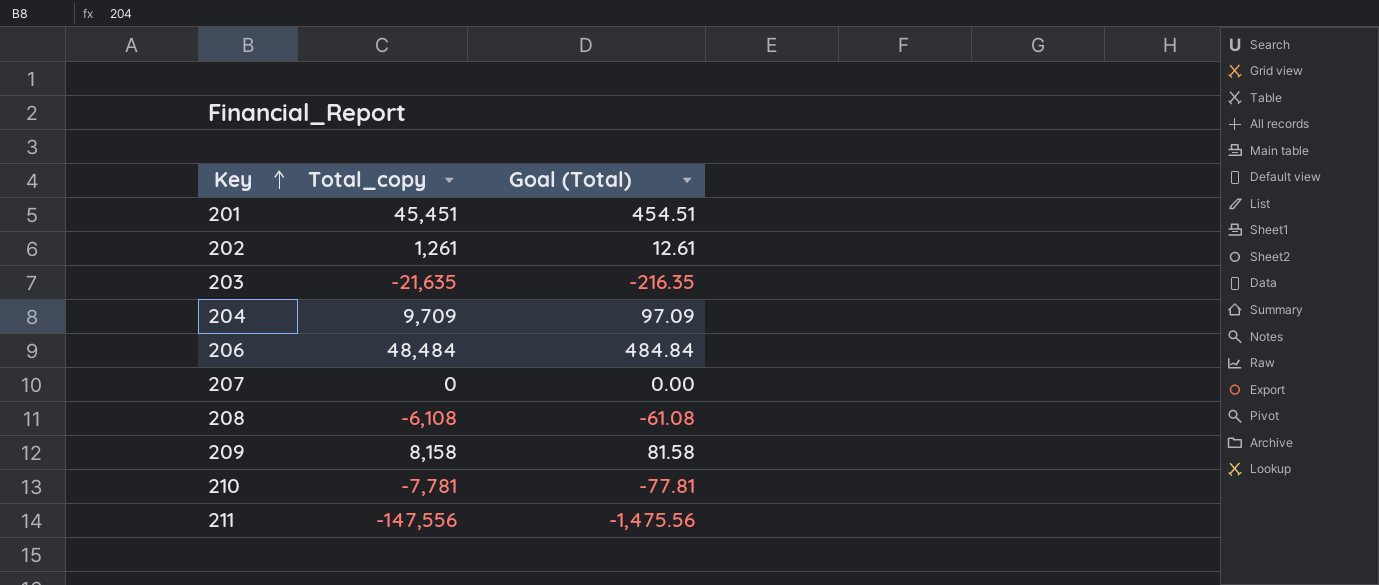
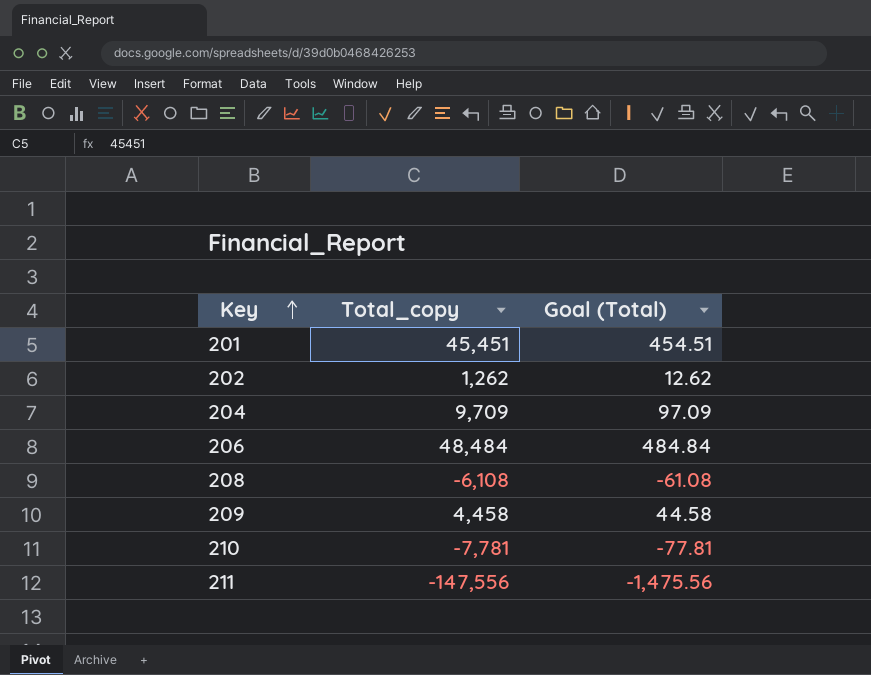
row 203: -21,635 | -216.35 -> none
row 207: 0 | 0.00 -> none
202 | Total_copy: 1,261 -> 1,262
202 | Goal (Total): 12.61 -> 12.62
209 | Total_copy: 8,158 -> 4,458
209 | Goal (Total): 81.58 -> 44.58

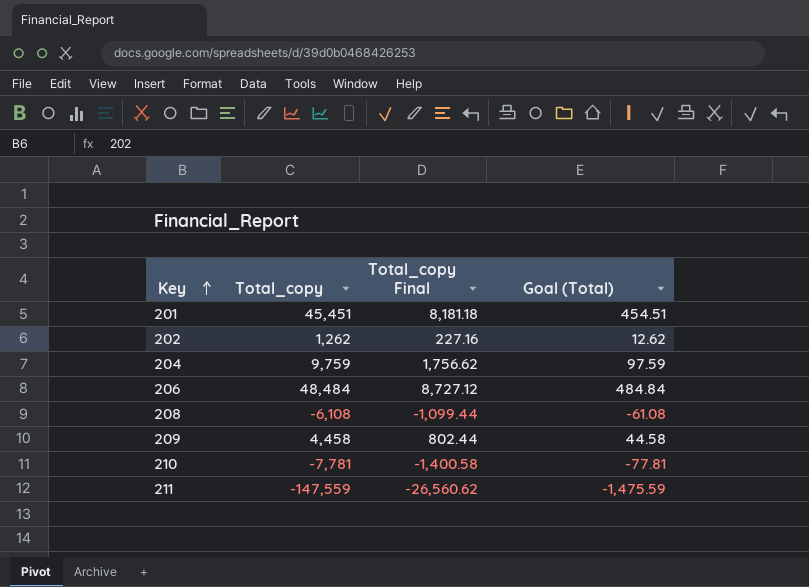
column Total_copy Final | formula: none -> [Total_copy] * 0.18
204 | Total_copy: 9,709 -> 9,759
204 | Goal (Total): 97.09 -> 97.59
211 | Total_copy: -147,556 -> -147,559
211 | Goal (Total): -1,475.56 -> -1,475.59

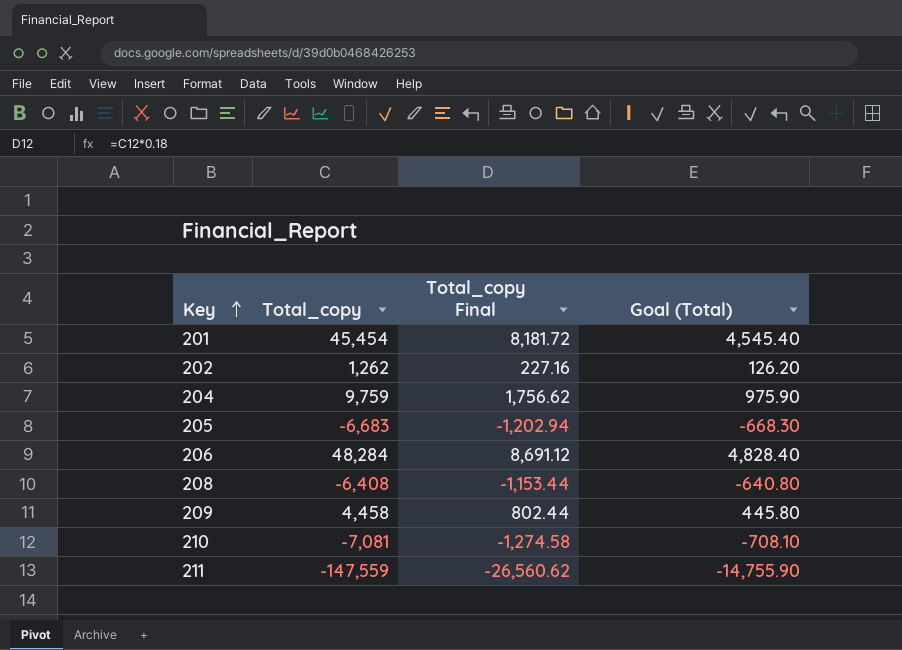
column Goal (Total) | formula: [Total_copy] * 0.01 -> [Total_copy] * 0.1
201 | Total_copy: 45,451 -> 45,454
201 | Total_copy Final: 8,181.18 -> 8,181.72
row 205: none -> -6,683 | -1,202.94 | -668.30
206 | Total_copy: 48,484 -> 48,284
206 | Total_copy Final: 8,727.12 -> 8,691.12
208 | Total_copy: -6,108 -> -6,408
208 | Total_copy Final: -1,099.44 -> -1,153.44
210 | Total_copy: -7,781 -> -7,081
210 | Total_copy Final: -1,400.58 -> -1,274.58

